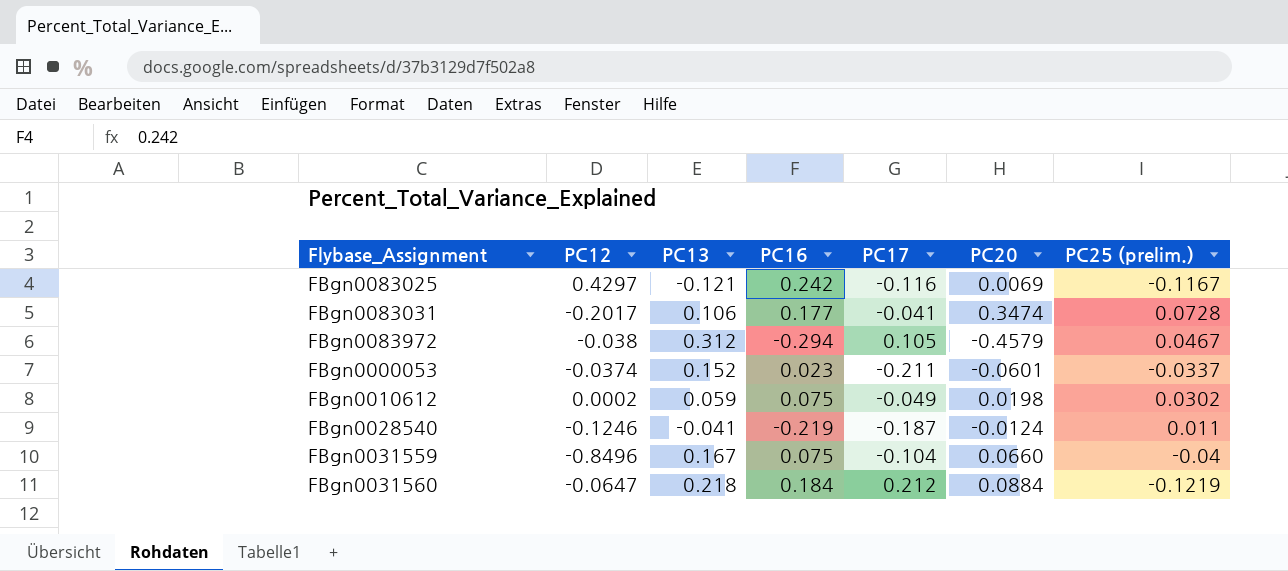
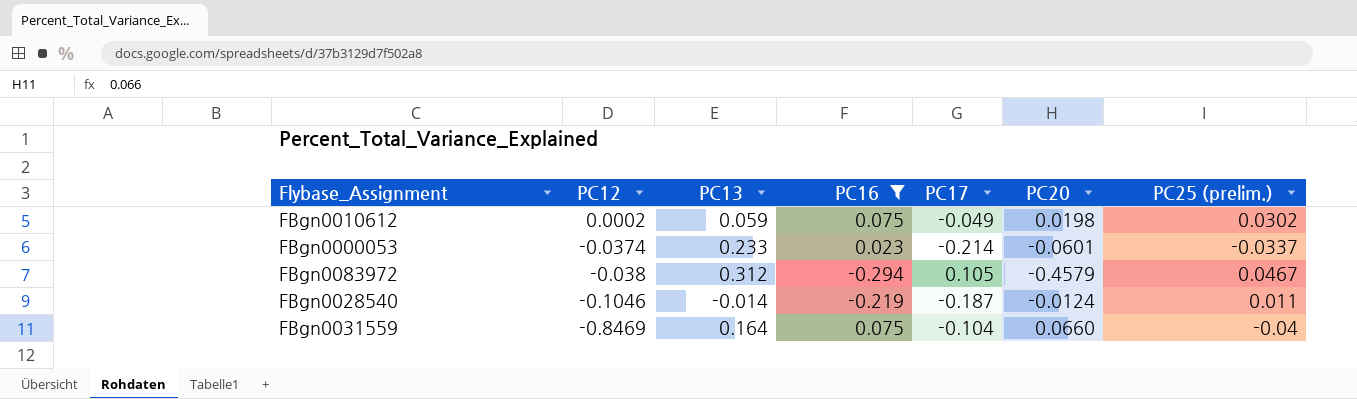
filter: none -> PC16 <= 0.075
row order: none -> PC12 descending
FBgn0000053 | PC13: 0.152 -> 0.233
FBgn0000053 | PC17: -0.211 -> -0.214
FBgn0028540 | PC12: -0.1246 -> -0.1046
FBgn0028540 | PC13: -0.041 -> -0.014
FBgn0031559 | PC12: -0.8496 -> -0.8469
FBgn0031559 | PC13: 0.167 -> 0.164

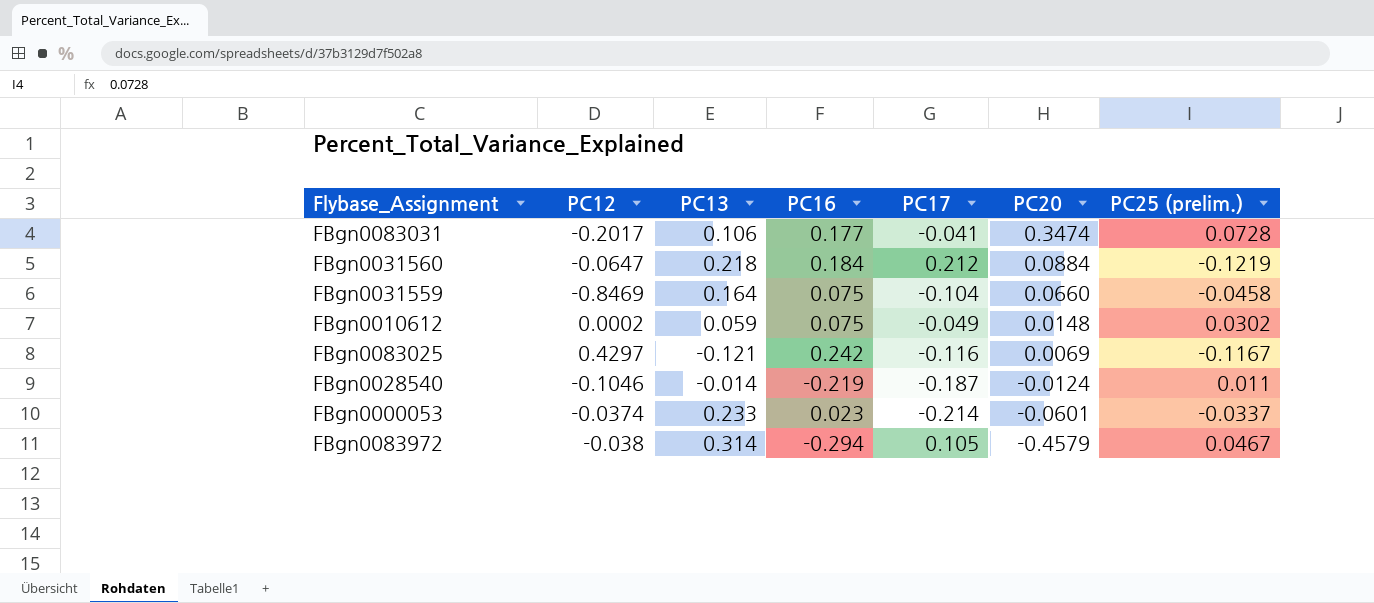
filter: PC16 <= 0.075 -> none
row order: PC12 descending -> PC20 descending
FBgn0031559 | PC25 (prelim.): -0.04 -> -0.0458
FBgn0010612 | PC20: 0.0198 -> 0.0148
FBgn0083972 | PC13: 0.312 -> 0.314

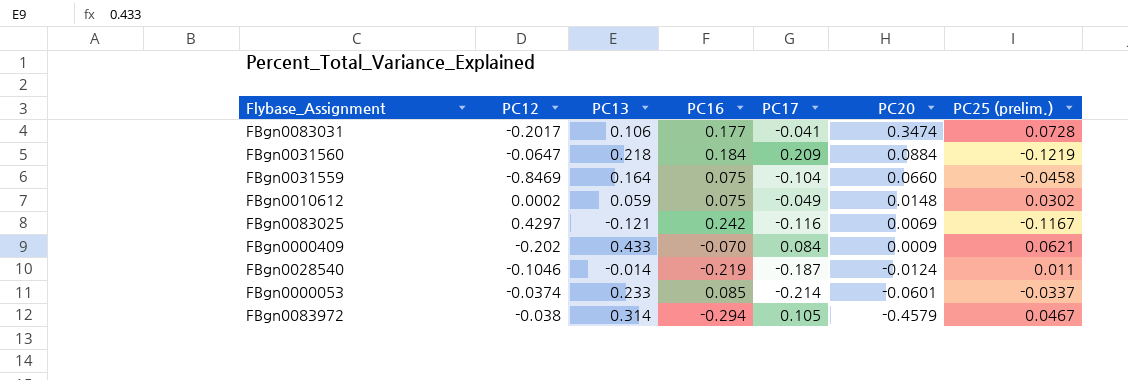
FBgn0031560 | PC17: 0.212 -> 0.209
row FBgn0000409: none -> -0.202 | 0.433 | -0.070 | 0.084 | 0.0009 | 0.0621
FBgn0000053 | PC16: 0.023 -> 0.085

